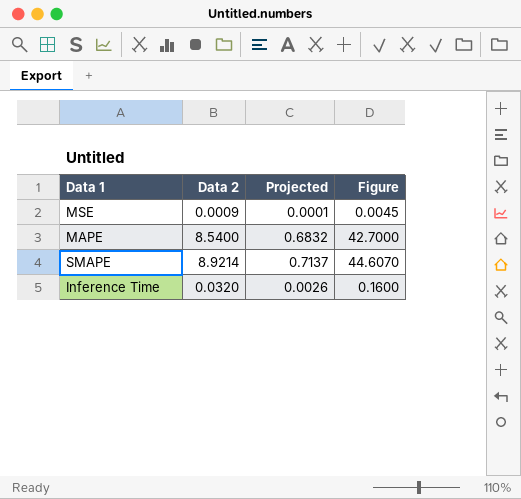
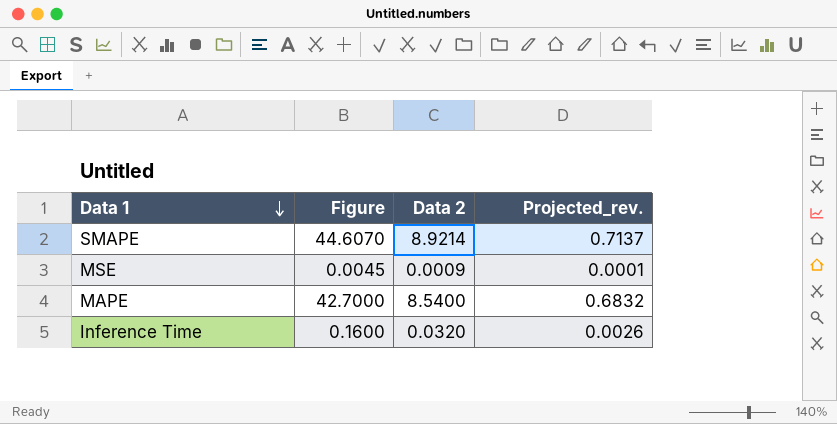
row order: none -> Data 1 descending
column Figure | position: 4 -> 2
column name: Projected -> Projected_rev.

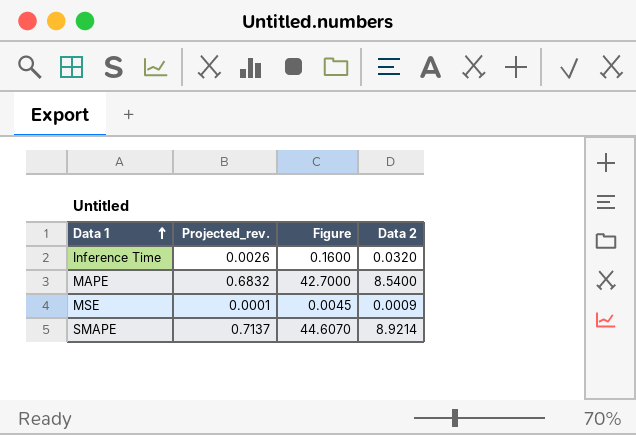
row order: Data 1 descending -> Data 1 ascending
column Projected_rev. | position: 4 -> 2

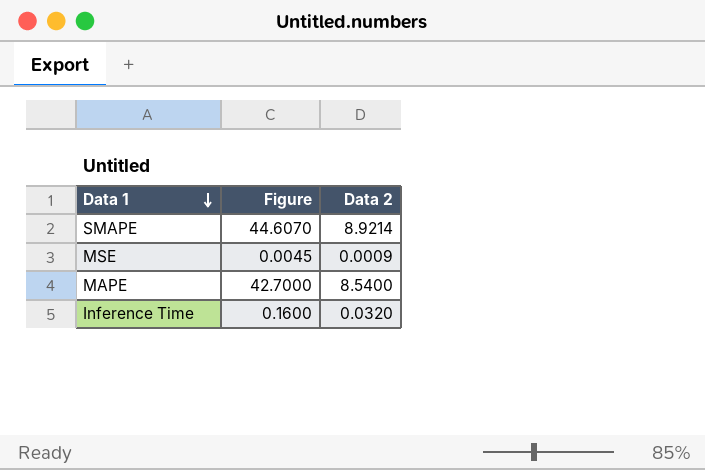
row order: Data 1 ascending -> Data 1 descending
column Projected_rev. | formula: [Data 2] * 0.08 -> none

